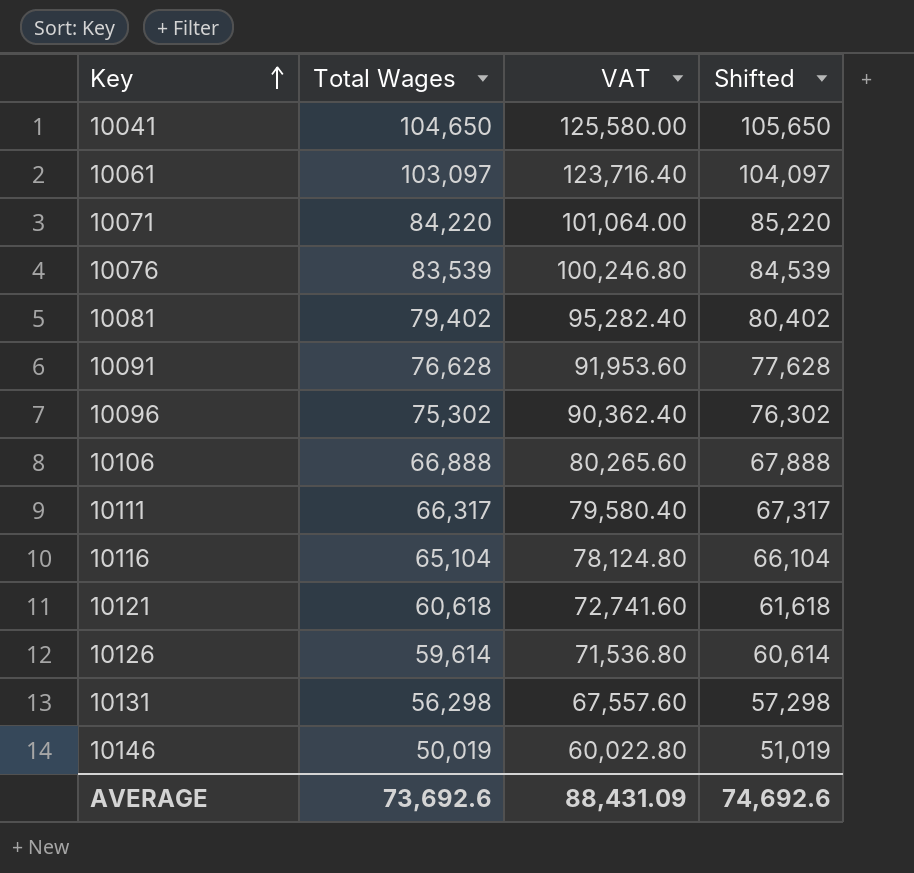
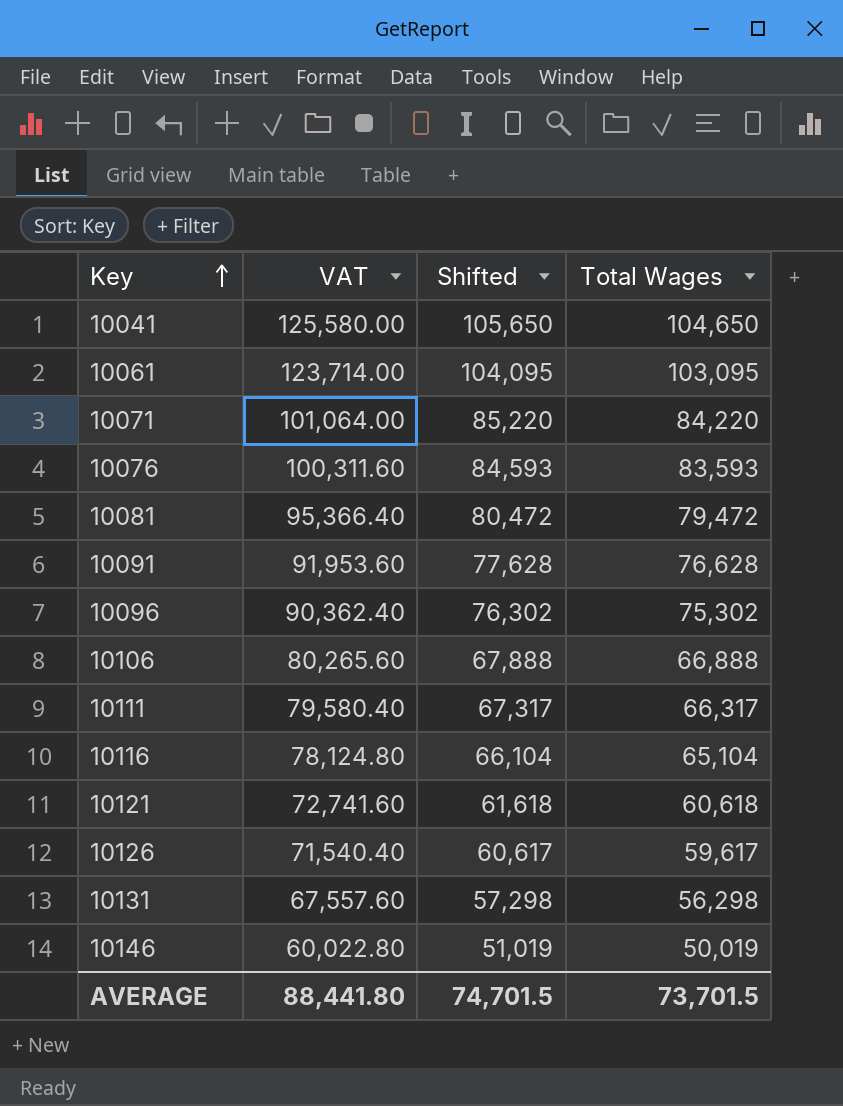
column Total Wages | position: 2 -> 4
10061 | VAT: 123,716.40 -> 123,714.00
10061 | Shifted: 104,097 -> 104,095
10061 | Total Wages: 103,097 -> 103,095
10076 | VAT: 100,246.80 -> 100,311.60
10076 | Shifted: 84,539 -> 84,593
10076 | Total Wages: 83,539 -> 83,593
10081 | VAT: 95,282.40 -> 95,366.40
10081 | Shifted: 80,402 -> 80,472
10081 | Total Wages: 79,402 -> 79,472
10126 | VAT: 71,536.80 -> 71,540.40
10126 | Shifted: 60,614 -> 60,617
10126 | Total Wages: 59,614 -> 59,617
AVERAGE | VAT: 88,431.09 -> 88,441.80
AVERAGE | Shifted: 74,692.6 -> 74,701.5
AVERAGE | Total Wages: 73,692.6 -> 73,701.5

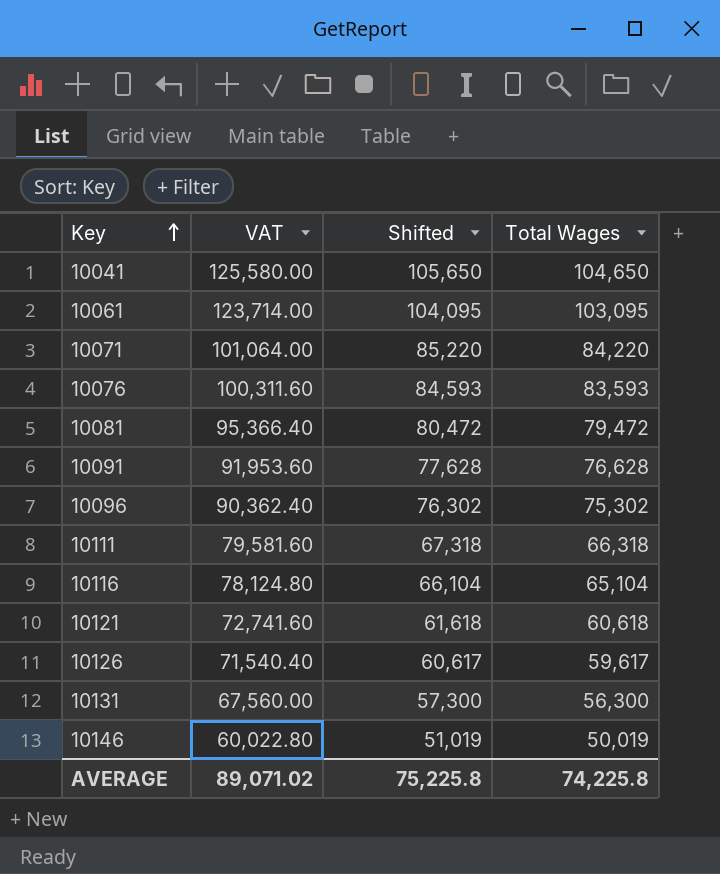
row 10106: 80,265.60 | 67,888 | 66,888 -> none
10111 | VAT: 79,580.40 -> 79,581.60
10111 | Shifted: 67,317 -> 67,318
10111 | Total Wages: 66,317 -> 66,318
10131 | VAT: 67,557.60 -> 67,560.00
10131 | Shifted: 57,298 -> 57,300
10131 | Total Wages: 56,298 -> 56,300
AVERAGE | VAT: 88,441.80 -> 89,071.02
AVERAGE | Shifted: 74,701.5 -> 75,225.8
AVERAGE | Total Wages: 73,701.5 -> 74,225.8

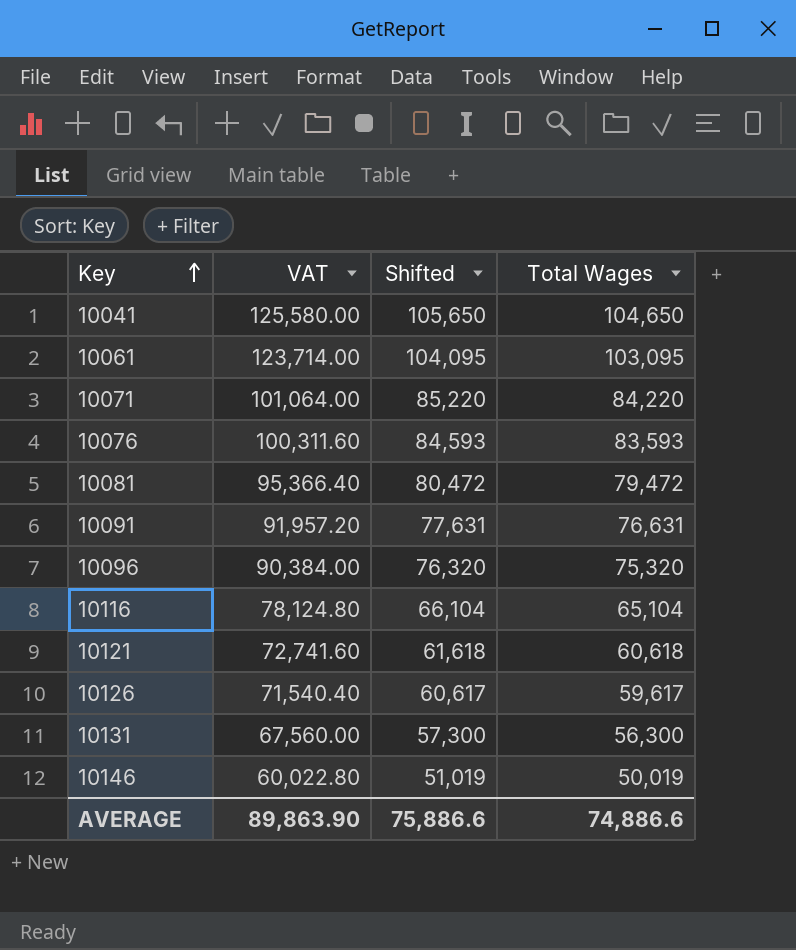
row 10111: 79,581.60 | 67,318 | 66,318 -> none
10091 | VAT: 91,953.60 -> 91,957.20
10091 | Shifted: 77,628 -> 77,631
10091 | Total Wages: 76,628 -> 76,631
10096 | VAT: 90,362.40 -> 90,384.00
10096 | Shifted: 76,302 -> 76,320
10096 | Total Wages: 75,302 -> 75,320
AVERAGE | VAT: 89,071.02 -> 89,863.90
AVERAGE | Shifted: 75,225.8 -> 75,886.6
AVERAGE | Total Wages: 74,225.8 -> 74,886.6

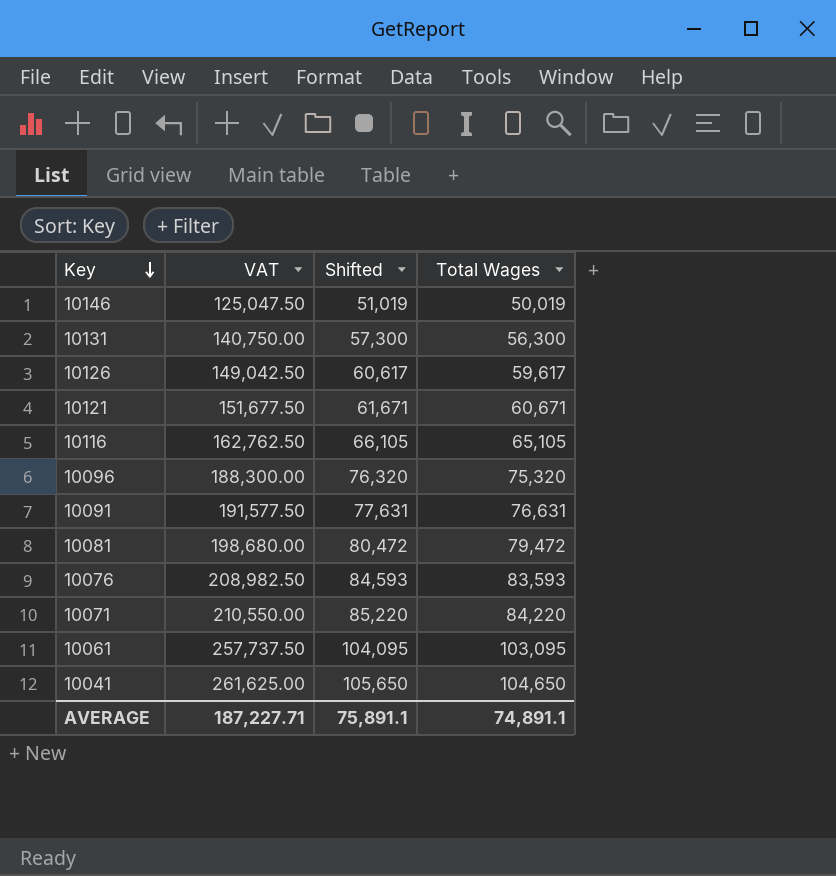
row order: Key ascending -> Key descending
column VAT | formula: [Total Wages] * 1.2 -> [Total Wages] * 2.5
10121 | Shifted: 61,618 -> 61,671
10121 | Total Wages: 60,618 -> 60,671
10116 | Shifted: 66,104 -> 66,105
10116 | Total Wages: 65,104 -> 65,105
AVERAGE | VAT: 89,863.90 -> 187,227.71
AVERAGE | Shifted: 75,886.6 -> 75,891.1
AVERAGE | Total Wages: 74,886.6 -> 74,891.1

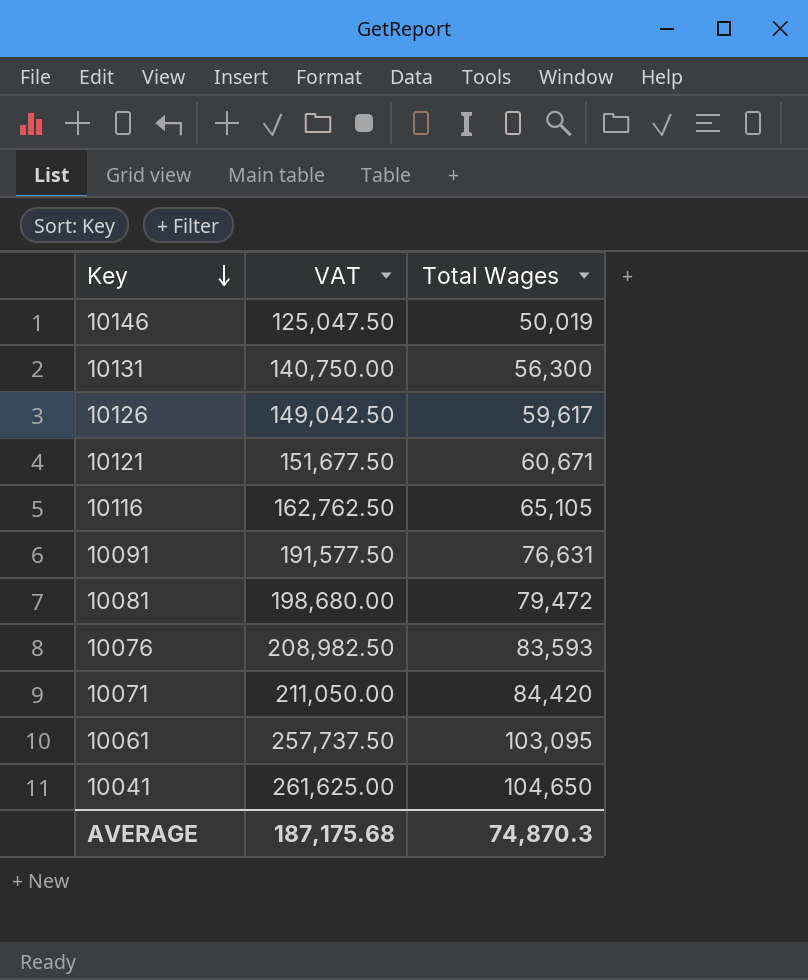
column Shifted | formula: [Total Wages] + 1000 -> none
row 10096: 188,300.00 | 76,320 | 75,320 -> none
10071 | VAT: 210,550.00 -> 211,050.00
10071 | Total Wages: 84,220 -> 84,420
AVERAGE | VAT: 187,227.71 -> 187,175.68
AVERAGE | Total Wages: 74,891.1 -> 74,870.3

